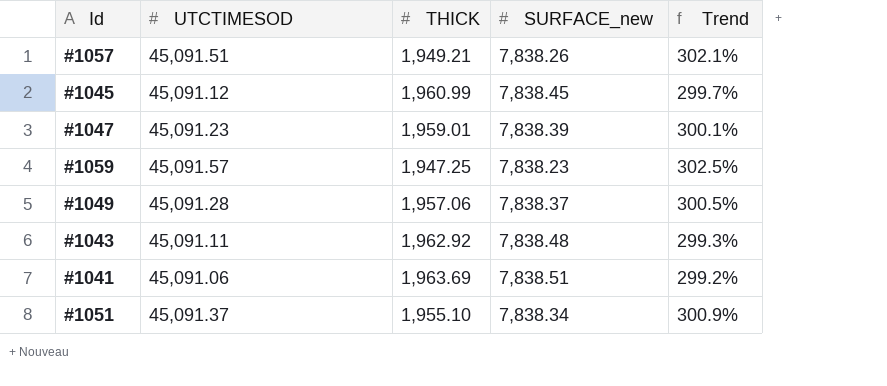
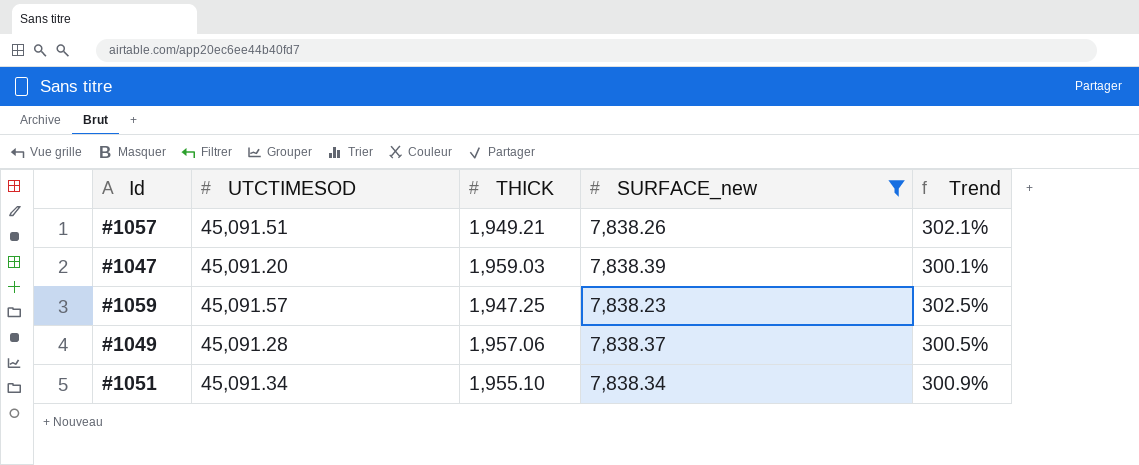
filter: none -> SURFACE_new <= 7,838.39
#1047 | UTCTIMESOD: 45,091.23 -> 45,091.20
#1047 | THICK: 1,959.01 -> 1,959.03
#1051 | UTCTIMESOD: 45,091.37 -> 45,091.34

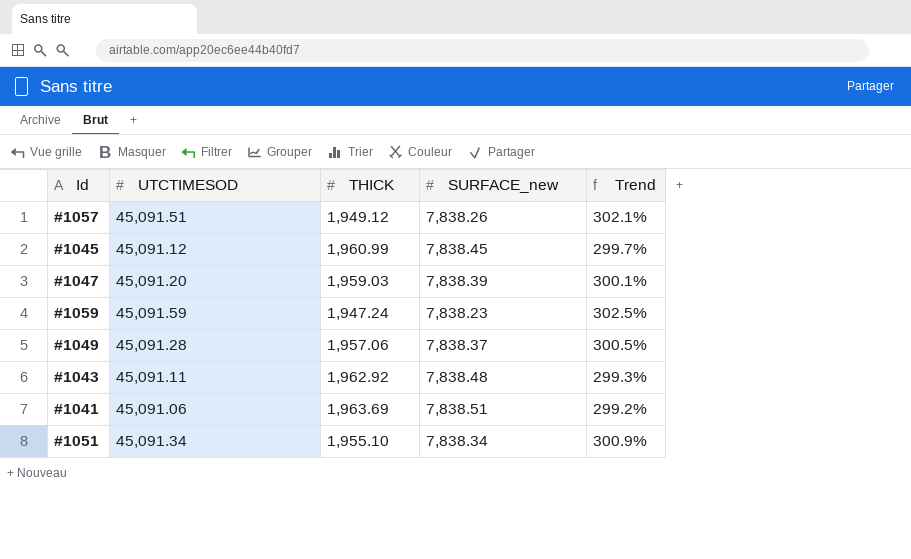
filter: SURFACE_new <= 7,838.39 -> none
#1057 | THICK: 1,949.21 -> 1,949.12
#1059 | UTCTIMESOD: 45,091.57 -> 45,091.59
#1059 | THICK: 1,947.25 -> 1,947.24

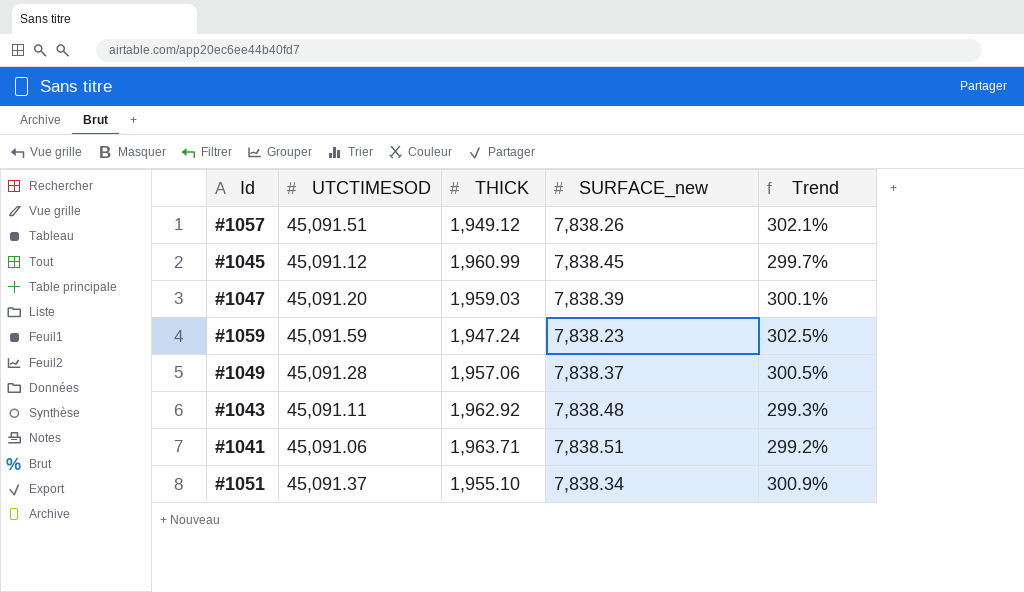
#1041 | THICK: 1,963.69 -> 1,963.71
#1051 | UTCTIMESOD: 45,091.34 -> 45,091.37

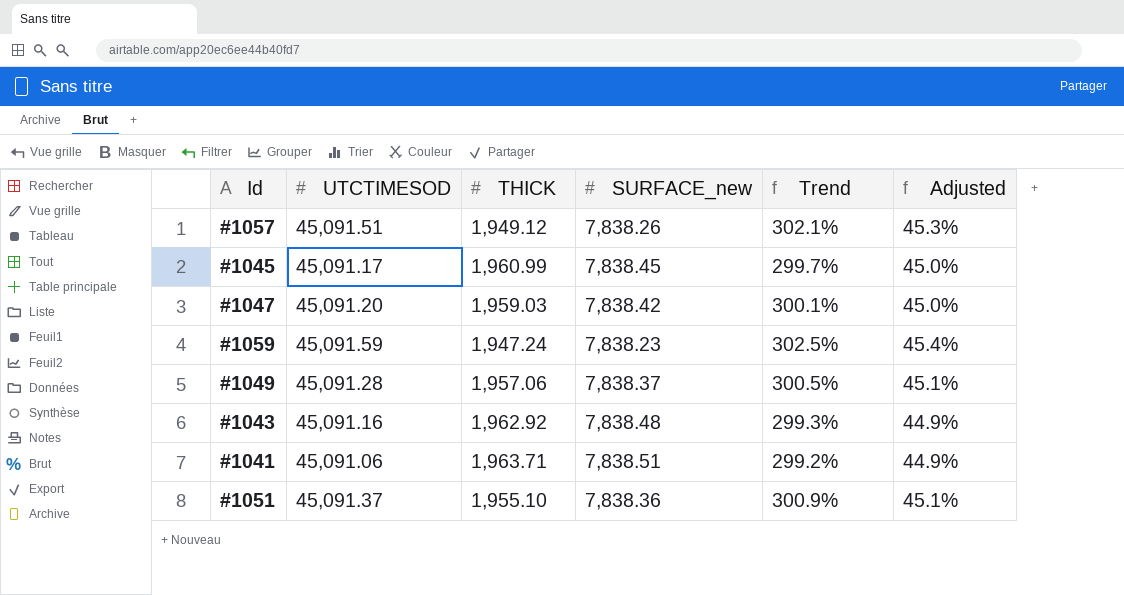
column Adjusted | formula: none -> [Trend] * 0.15
#1045 | UTCTIMESOD: 45,091.12 -> 45,091.17
#1047 | SURFACE_new: 7,838.39 -> 7,838.42
#1043 | UTCTIMESOD: 45,091.11 -> 45,091.16
#1051 | SURFACE_new: 7,838.34 -> 7,838.36

